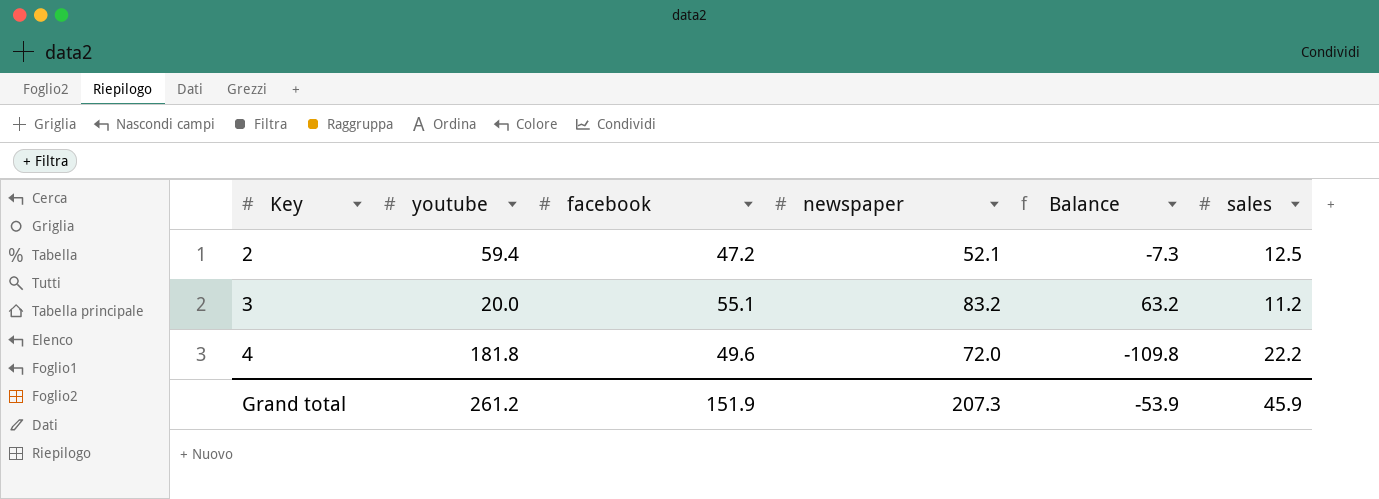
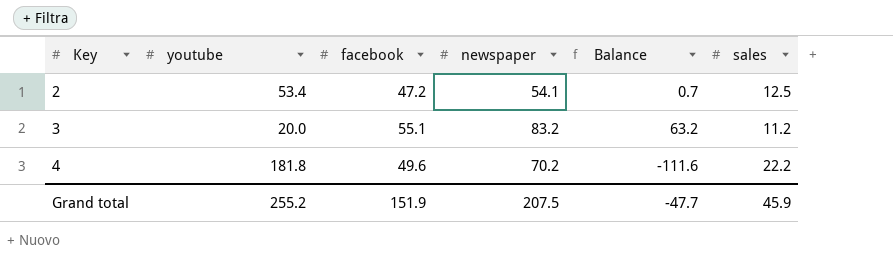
2 | youtube: 59.4 -> 53.4
2 | newspaper: 52.1 -> 54.1
2 | Balance: -7.3 -> 0.7
4 | newspaper: 72.0 -> 70.2
4 | Balance: -109.8 -> -111.6
Grand total | youtube: 261.2 -> 255.2
Grand total | newspaper: 207.3 -> 207.5
Grand total | Balance: -53.9 -> -47.7

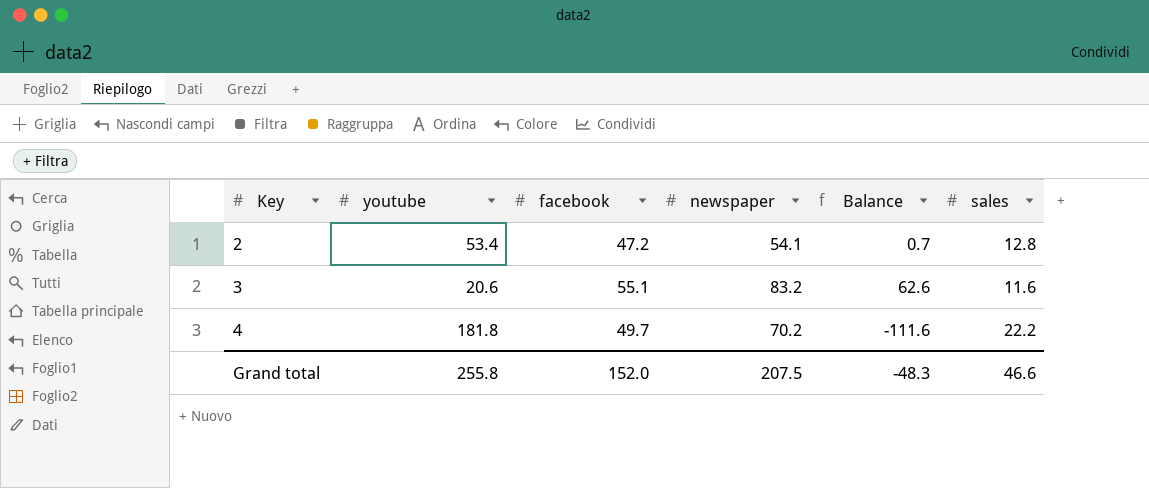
2 | sales: 12.5 -> 12.8
3 | youtube: 20.0 -> 20.6
3 | Balance: 63.2 -> 62.6
3 | sales: 11.2 -> 11.6
4 | facebook: 49.6 -> 49.7
Grand total | youtube: 255.2 -> 255.8
Grand total | facebook: 151.9 -> 152.0
Grand total | Balance: -47.7 -> -48.3
Grand total | sales: 45.9 -> 46.6

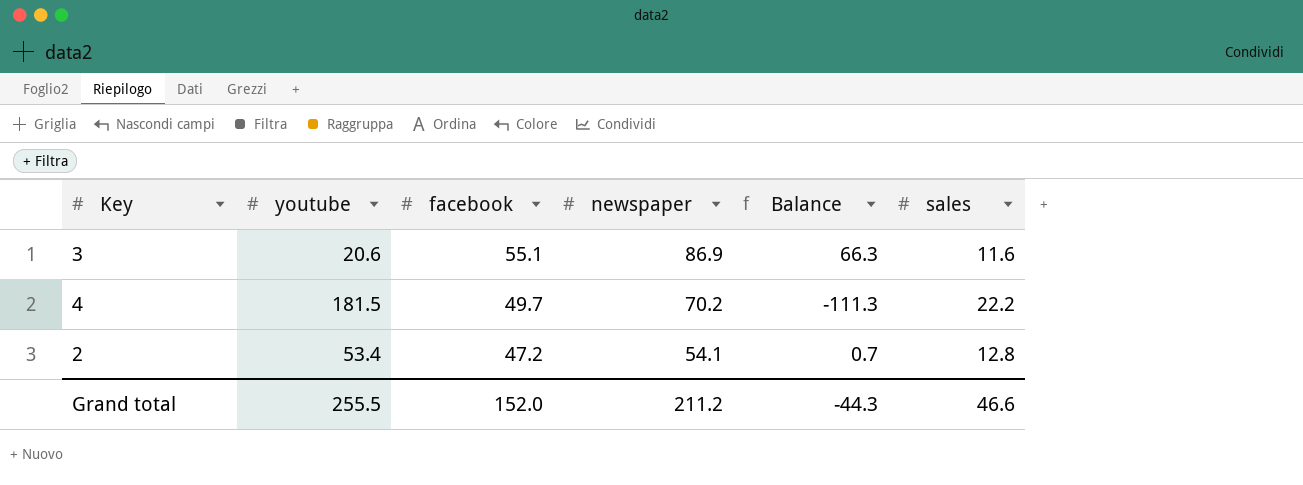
row order: Key ascending -> facebook descending
3 | newspaper: 83.2 -> 86.9
3 | Balance: 62.6 -> 66.3
4 | youtube: 181.8 -> 181.5
4 | Balance: -111.6 -> -111.3
Grand total | youtube: 255.8 -> 255.5
Grand total | newspaper: 207.5 -> 211.2
Grand total | Balance: -48.3 -> -44.3

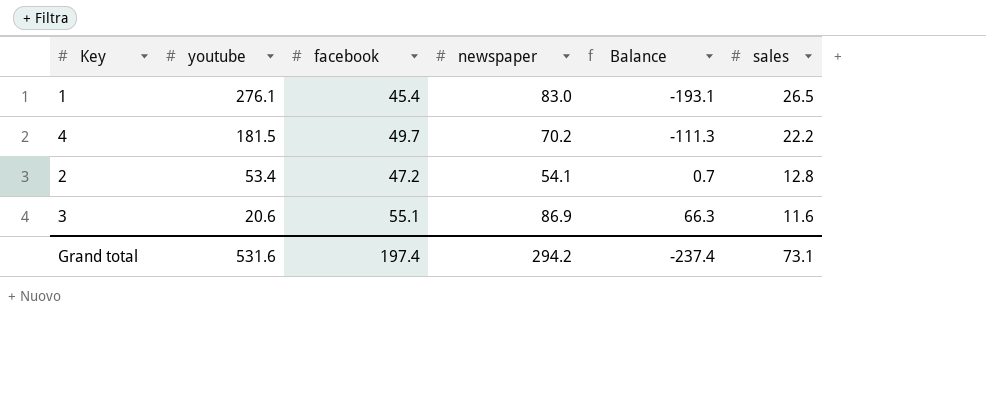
row order: facebook descending -> youtube descending
row 1: none -> 276.1 | 45.4 | 83.0 | -193.1 | 26.5
Grand total | youtube: 255.5 -> 531.6
Grand total | facebook: 152.0 -> 197.4
Grand total | newspaper: 211.2 -> 294.2
Grand total | Balance: -44.3 -> -237.4
Grand total | sales: 46.6 -> 73.1

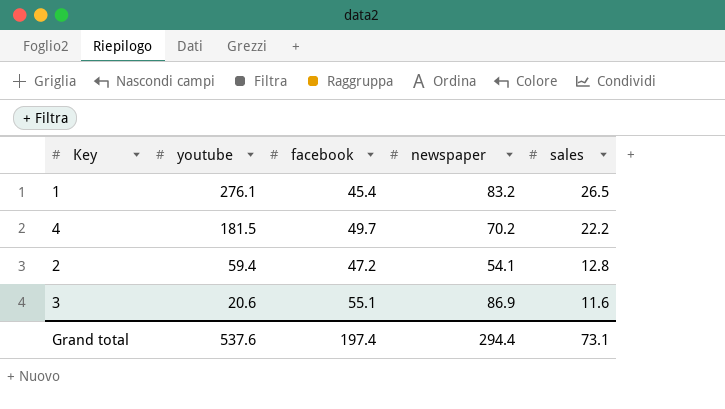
column Balance | formula: [newspaper] - [youtube] -> none
1 | newspaper: 83.0 -> 83.2
2 | youtube: 53.4 -> 59.4
Grand total | youtube: 531.6 -> 537.6
Grand total | newspaper: 294.2 -> 294.4

